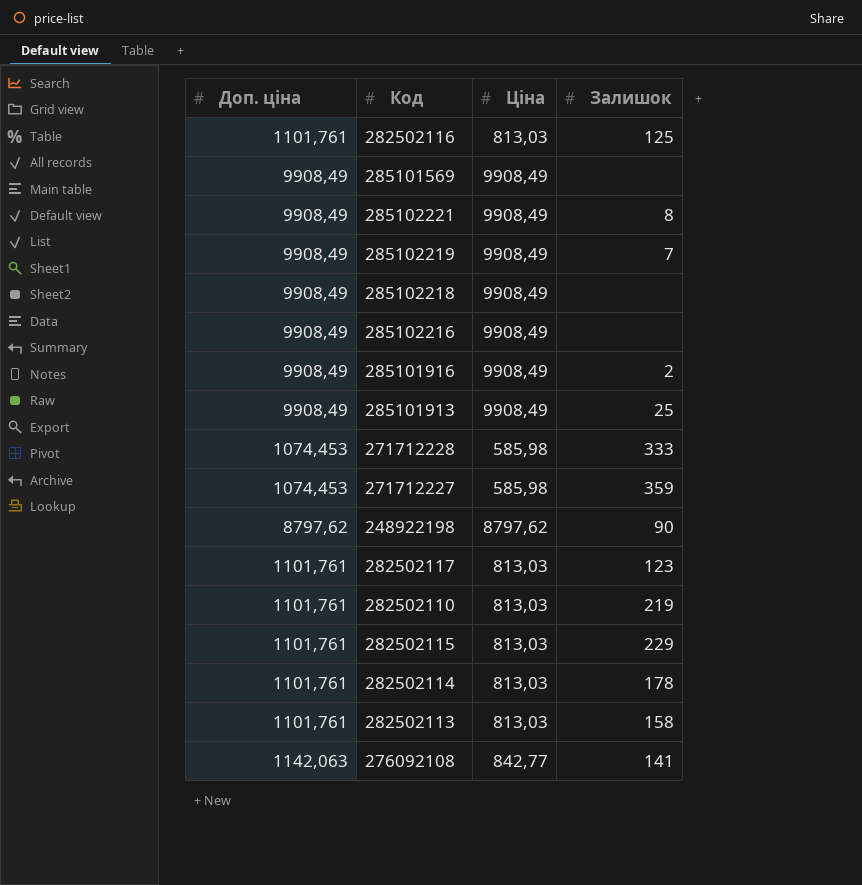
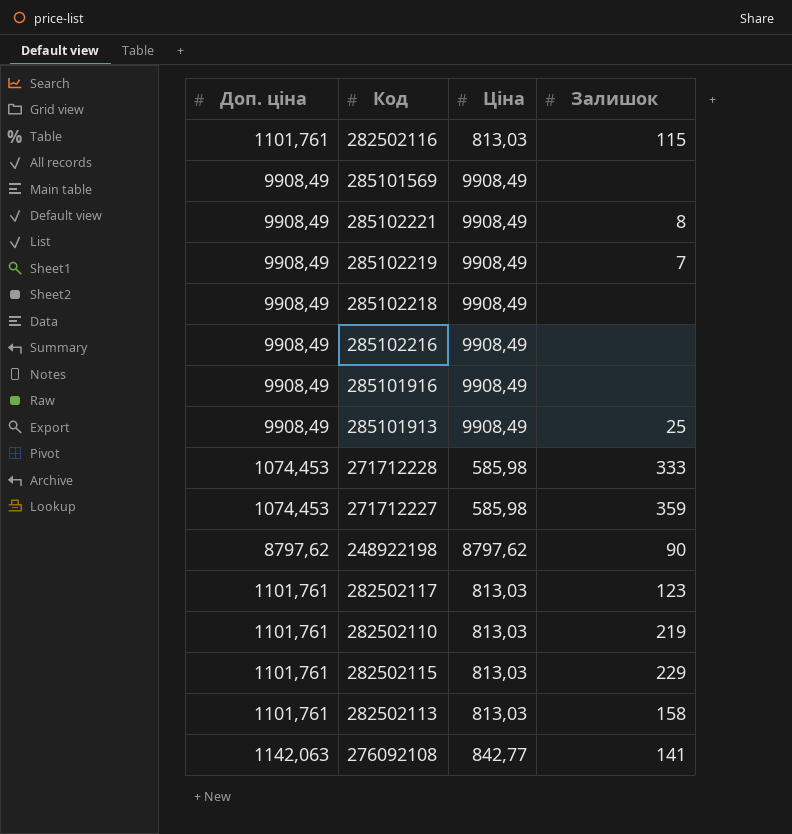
row 282502114: 1101,761 | 813,03 | 178 -> none
282502116 | Залишок: 125 -> 115
285101916 | Залишок: 2 -> none

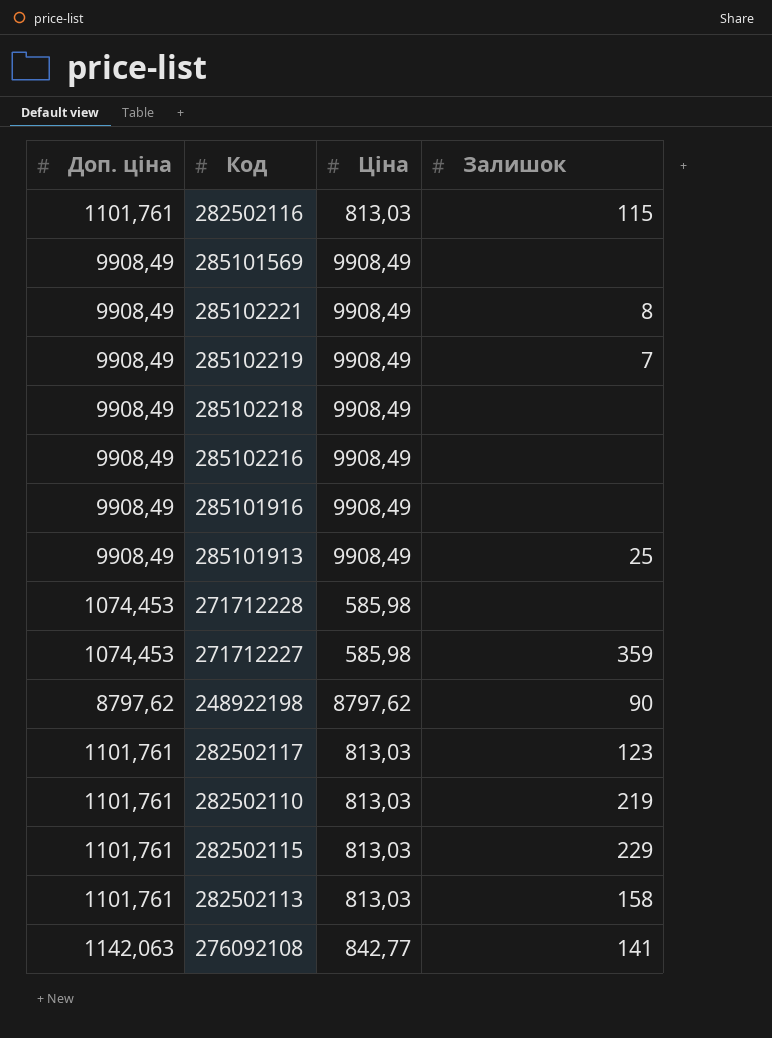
271712228 | Залишок: 333 -> none

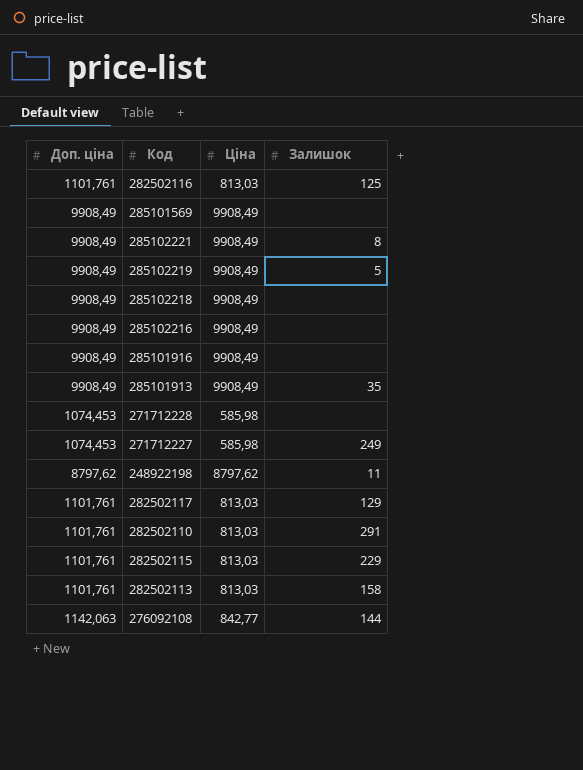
282502116 | Залишок: 115 -> 125
285102219 | Залишок: 7 -> 5
285101913 | Залишок: 25 -> 35
271712227 | Залишок: 359 -> 249
248922198 | Залишок: 90 -> 11
282502117 | Залишок: 123 -> 129
282502110 | Залишок: 219 -> 291
276092108 | Залишок: 141 -> 144

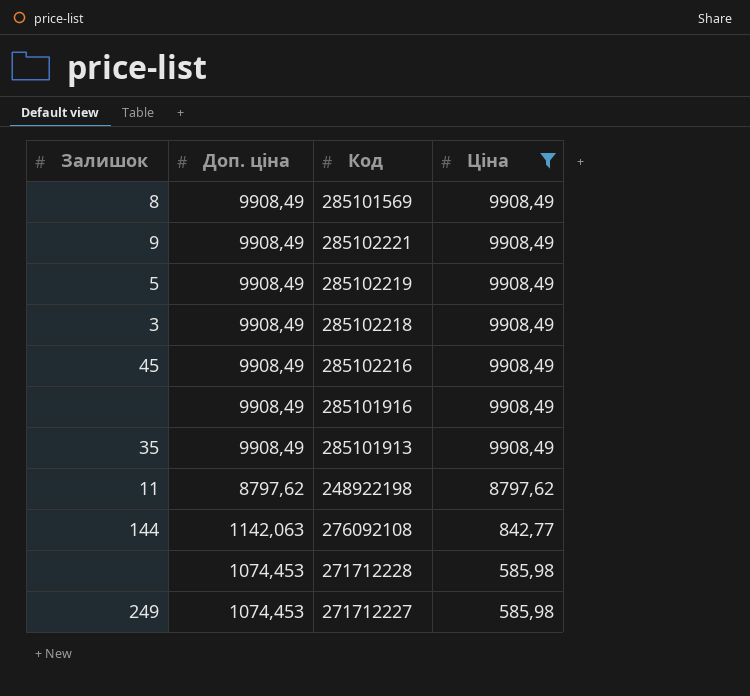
filter: none -> Ціна != 813,03
row order: none -> Доп. ціна descending
column Залишок | position: 4 -> 1
285101569 | Залишок: none -> 8
285102221 | Залишок: 8 -> 9
285102218 | Залишок: none -> 3
285102216 | Залишок: none -> 45

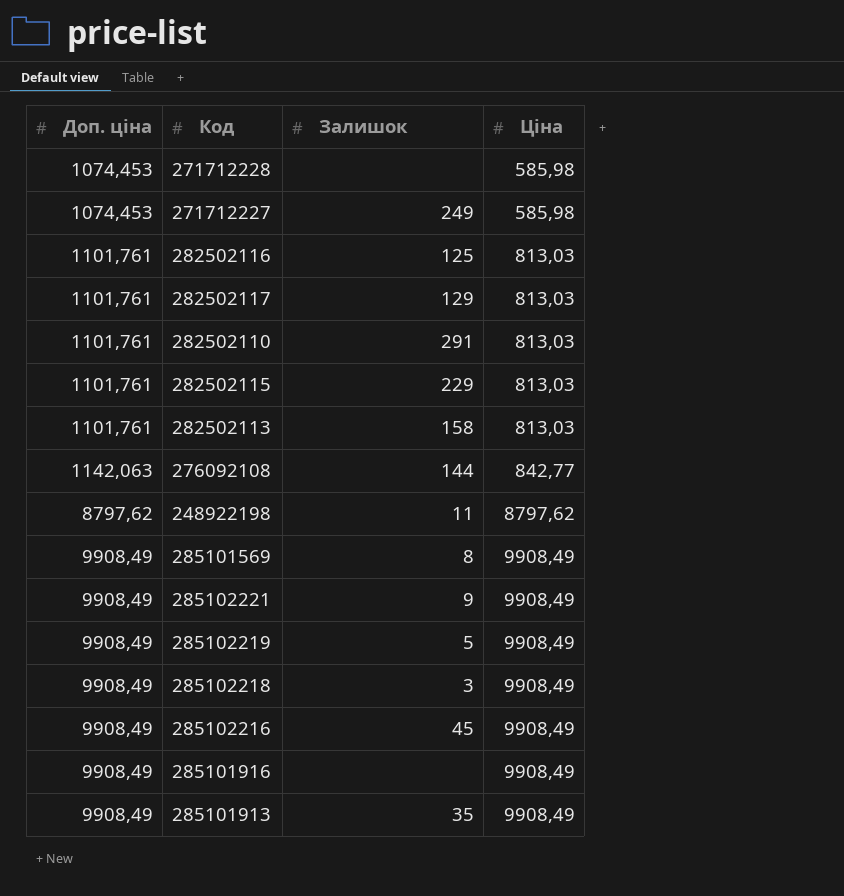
filter: Ціна != 813,03 -> none
row order: Доп. ціна descending -> Доп. ціна ascending
column Залишок | position: 1 -> 3

